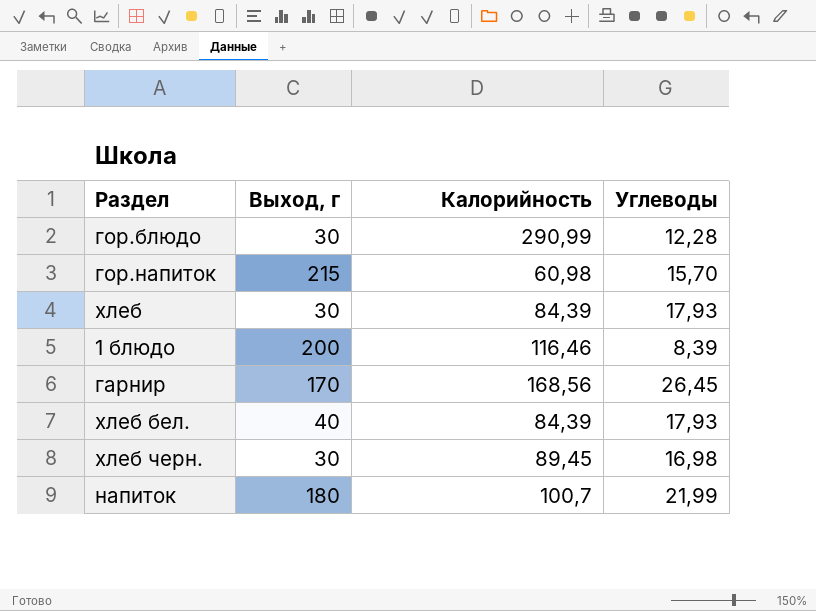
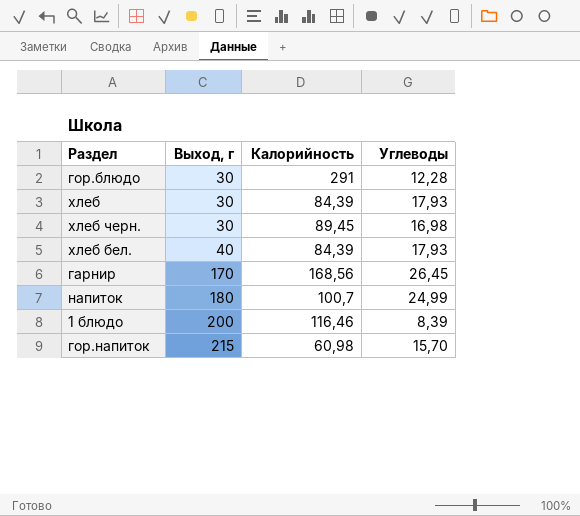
row order: none -> Выход, г ascending
гор.блюдо | Калорийность: 290,99 -> 291
напиток | Углеводы: 21,99 -> 24,99

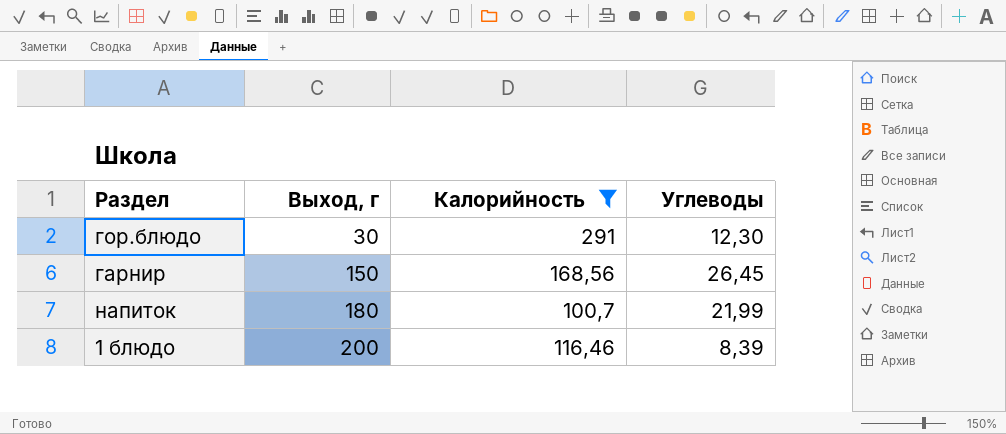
filter: none -> Калорийность >= 100,7
гор.блюдо | Углеводы: 12,28 -> 12,30
гарнир | Выход, г: 170 -> 150
напиток | Углеводы: 24,99 -> 21,99

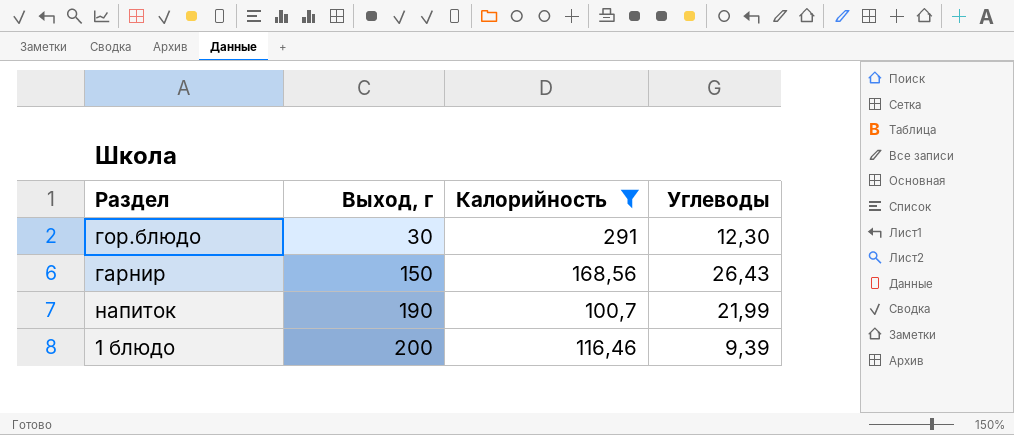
гарнир | Углеводы: 26,45 -> 26,43
напиток | Выход, г: 180 -> 190
1 блюдо | Углеводы: 8,39 -> 9,39

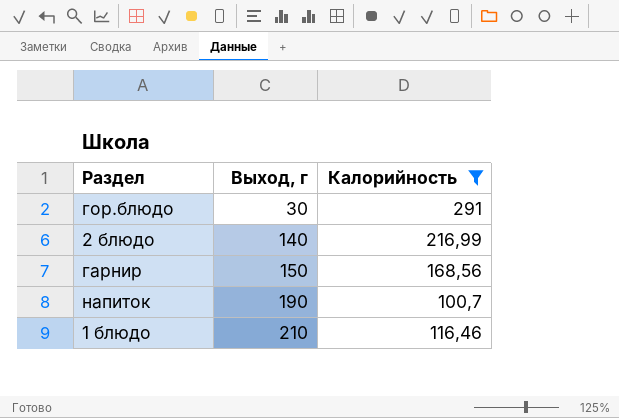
column Углеводы | position: 4 -> none
row 2 блюдо: none -> 140 | 216,99
1 блюдо | Выход, г: 200 -> 210

